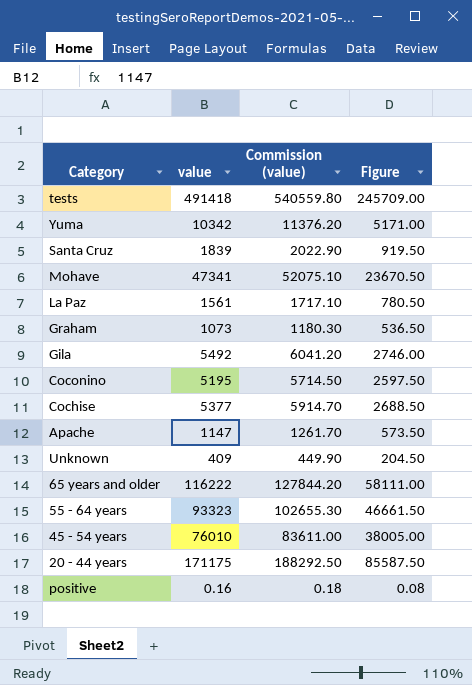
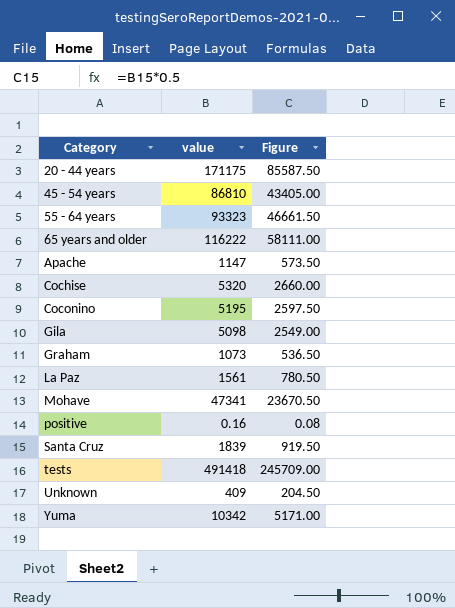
row order: none -> Category ascending
column Commission (value) | formula: [value] * 1.1 -> none
45 - 54 years | value: 76010 -> 86810
45 - 54 years | Figure: 38005.00 -> 43405.00
Cochise | value: 5377 -> 5320
Cochise | Figure: 2688.50 -> 2660.00
Gila | value: 5492 -> 5098
Gila | Figure: 2746.00 -> 2549.00

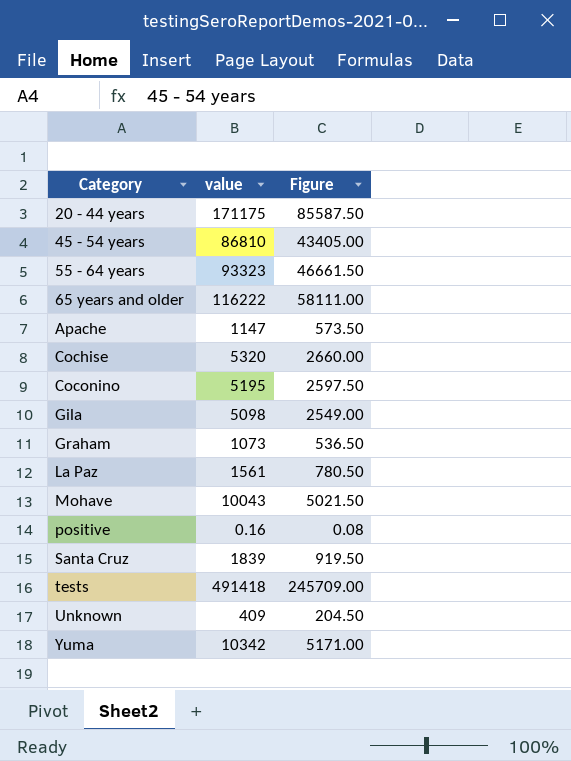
Mohave | value: 47341 -> 10043
Mohave | Figure: 23670.50 -> 5021.50

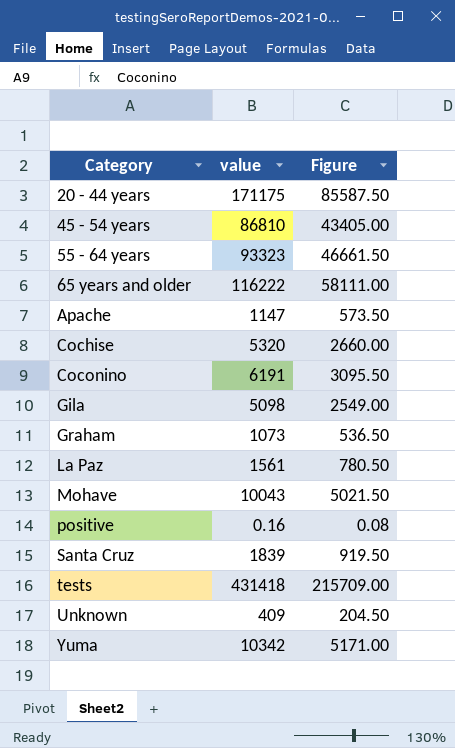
Coconino | value: 5195 -> 6191
Coconino | Figure: 2597.50 -> 3095.50
tests | value: 491418 -> 431418
tests | Figure: 245709.00 -> 215709.00

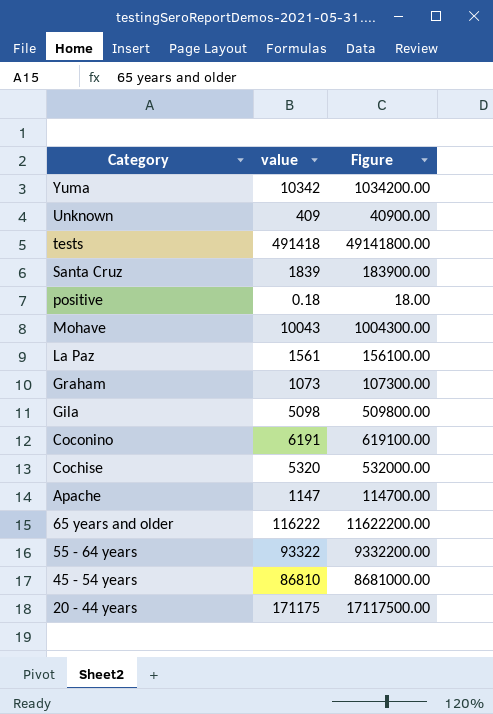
row order: Category ascending -> Category descending
column Figure | formula: [value] * 0.5 -> [value] * 100
tests | value: 431418 -> 491418
positive | value: 0.16 -> 0.18
55 - 64 years | value: 93323 -> 93322

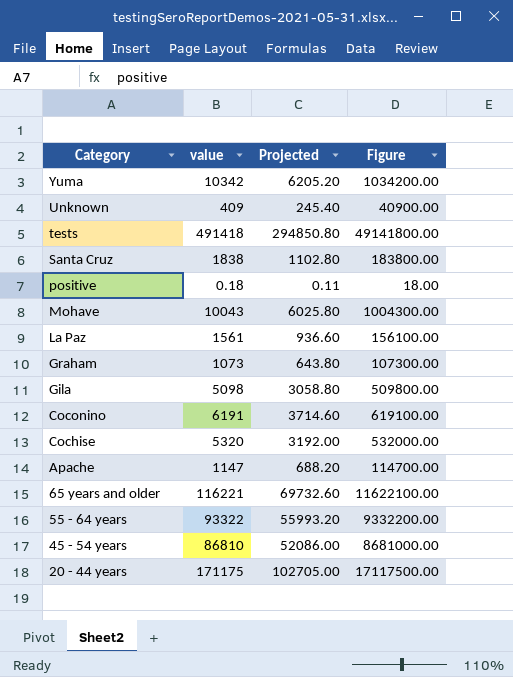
column Projected | formula: none -> [value] * 0.6
Santa Cruz | value: 1839 -> 1838
Santa Cruz | Figure: 183900.00 -> 183800.00
65 years and older | value: 116222 -> 116221
65 years and older | Figure: 11622200.00 -> 11622100.00

